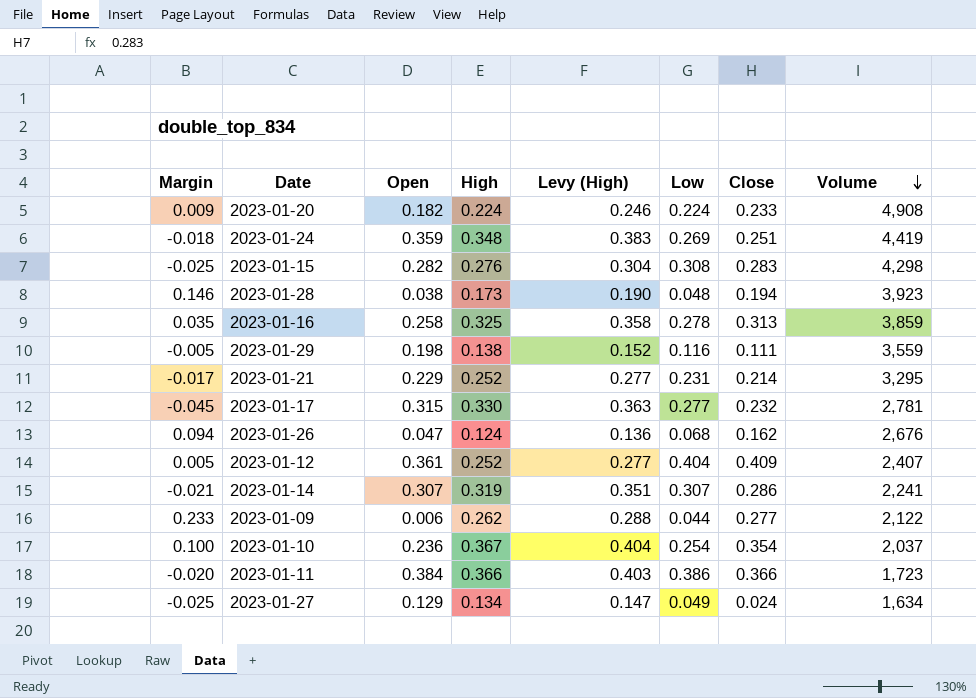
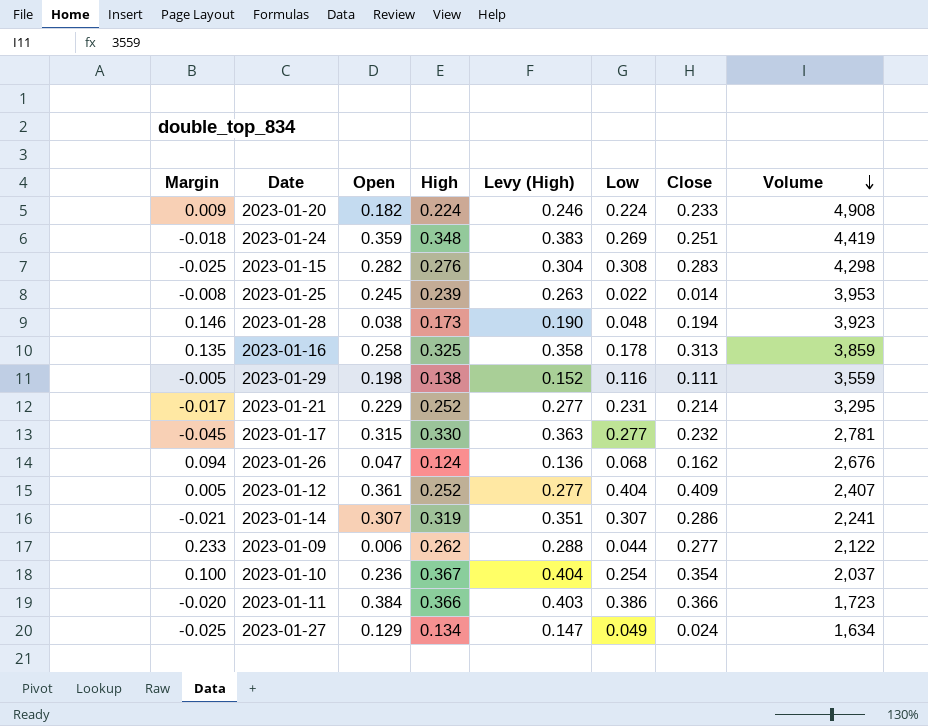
row 2023-01-25: none -> -0.008 | 0.245 | 0.239 | 0.263 | 0.022 | 0.014 | 3,953
2023-01-16 | Margin: 0.035 -> 0.135
2023-01-16 | Low: 0.278 -> 0.178

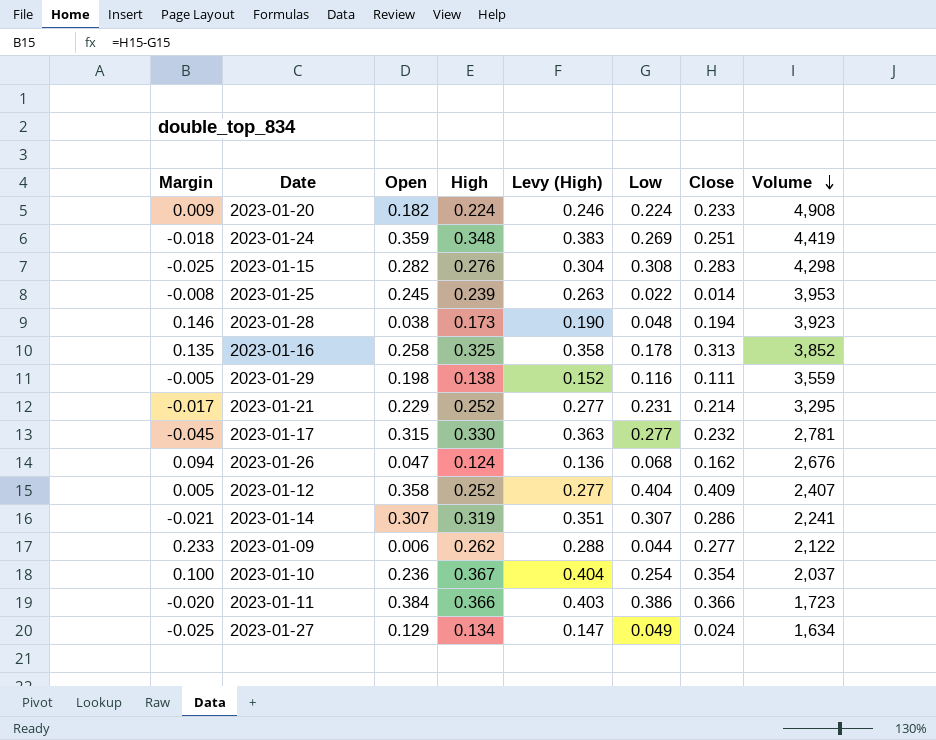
2023-01-16 | Volume: 3,859 -> 3,852
2023-01-12 | Open: 0.361 -> 0.358

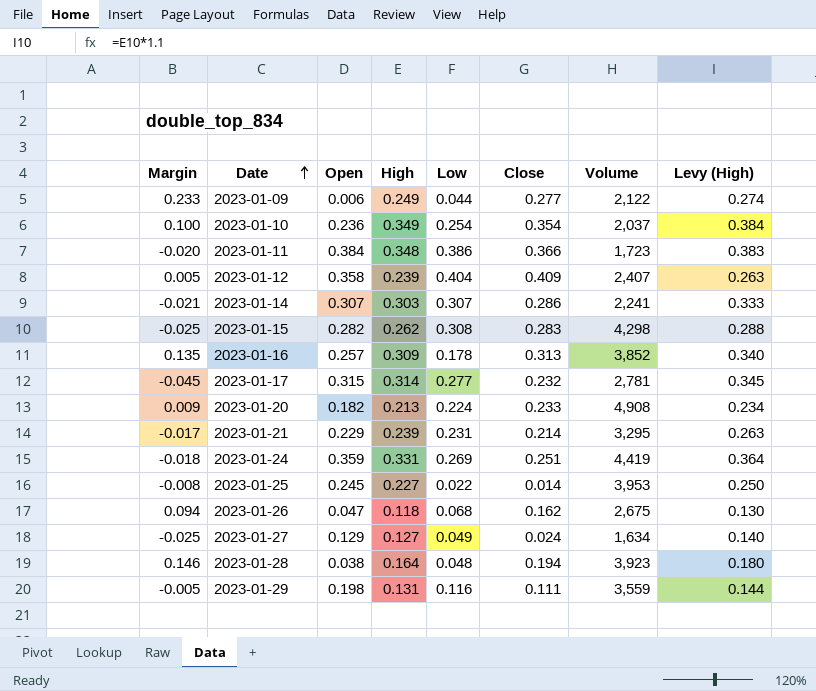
row order: Volume descending -> Date ascending
column Levy (High) | position: 5 -> 8
2023-01-09 | High: 0.262 -> 0.249
2023-01-09 | Levy (High): 0.288 -> 0.274
2023-01-10 | High: 0.367 -> 0.349
2023-01-10 | Levy (High): 0.404 -> 0.384
2023-01-11 | High: 0.366 -> 0.348
2023-01-11 | Levy (High): 0.403 -> 0.383
2023-01-12 | High: 0.252 -> 0.239
2023-01-12 | Levy (High): 0.277 -> 0.263
2023-01-14 | High: 0.319 -> 0.303
2023-01-14 | Levy (High): 0.351 -> 0.333
2023-01-15 | High: 0.276 -> 0.262
2023-01-15 | Levy (High): 0.304 -> 0.288
2023-01-16 | Open: 0.258 -> 0.257
2023-01-16 | High: 0.325 -> 0.309
2023-01-16 | Levy (High): 0.358 -> 0.340
2023-01-17 | High: 0.330 -> 0.314
2023-01-17 | Levy (High): 0.363 -> 0.345
2023-01-20 | High: 0.224 -> 0.213
2023-01-20 | Levy (High): 0.246 -> 0.234
2023-01-21 | High: 0.252 -> 0.239
2023-01-21 | Levy (High): 0.277 -> 0.263
2023-01-24 | High: 0.348 -> 0.331
2023-01-24 | Levy (High): 0.383 -> 0.364
2023-01-25 | High: 0.239 -> 0.227
2023-01-25 | Levy (High): 0.263 -> 0.250
2023-01-26 | High: 0.124 -> 0.118
2023-01-26 | Volume: 2,676 -> 2,675
2023-01-26 | Levy (High): 0.136 -> 0.130
2023-01-27 | High: 0.134 -> 0.127
2023-01-27 | Levy (High): 0.147 -> 0.140
2023-01-28 | High: 0.173 -> 0.164
2023-01-28 | Levy (High): 0.190 -> 0.180
2023-01-29 | High: 0.138 -> 0.131
2023-01-29 | Levy (High): 0.152 -> 0.144

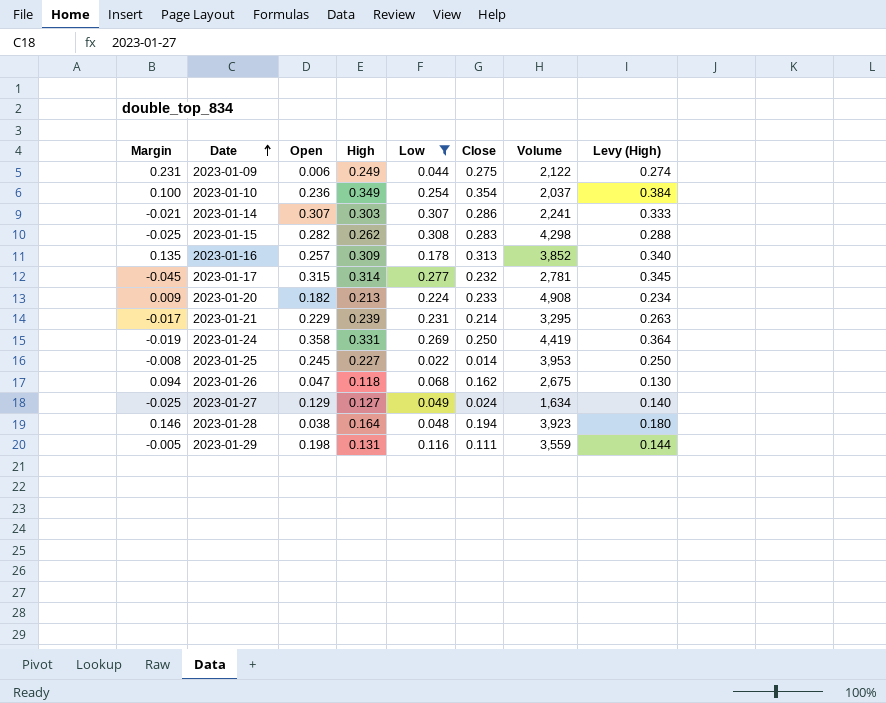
filter: none -> Low <= 0.308
2023-01-09 | Margin: 0.233 -> 0.231
2023-01-09 | Close: 0.277 -> 0.275
2023-01-24 | Margin: -0.018 -> -0.019
2023-01-24 | Open: 0.359 -> 0.358
2023-01-24 | Close: 0.251 -> 0.250

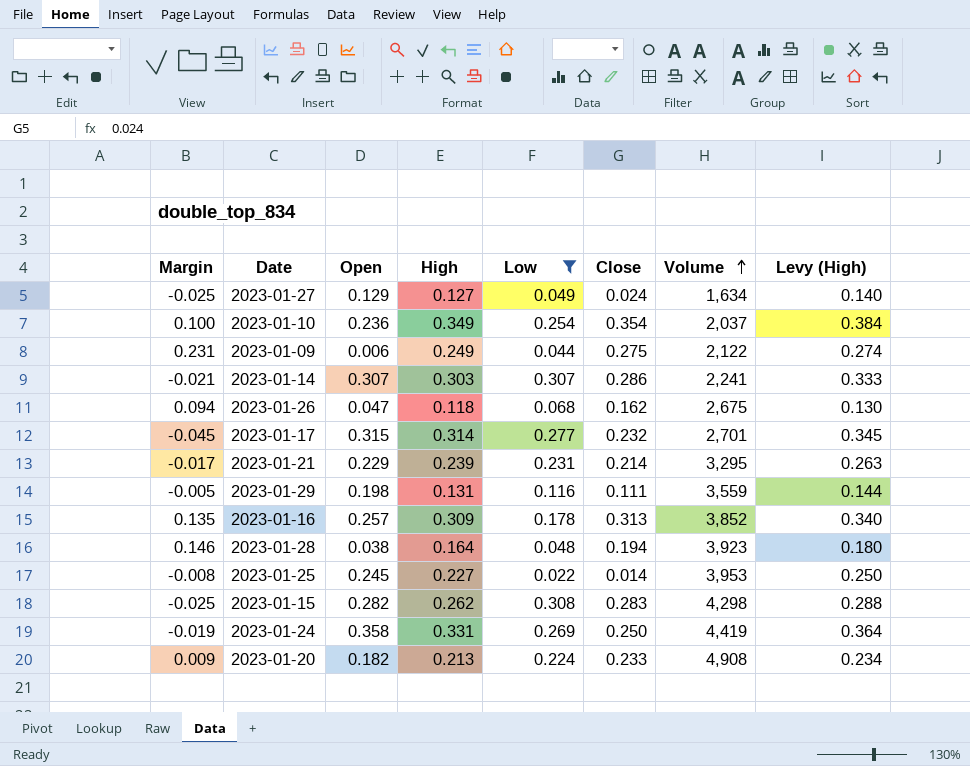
row order: Date ascending -> Volume ascending
2023-01-17 | Volume: 2,781 -> 2,701

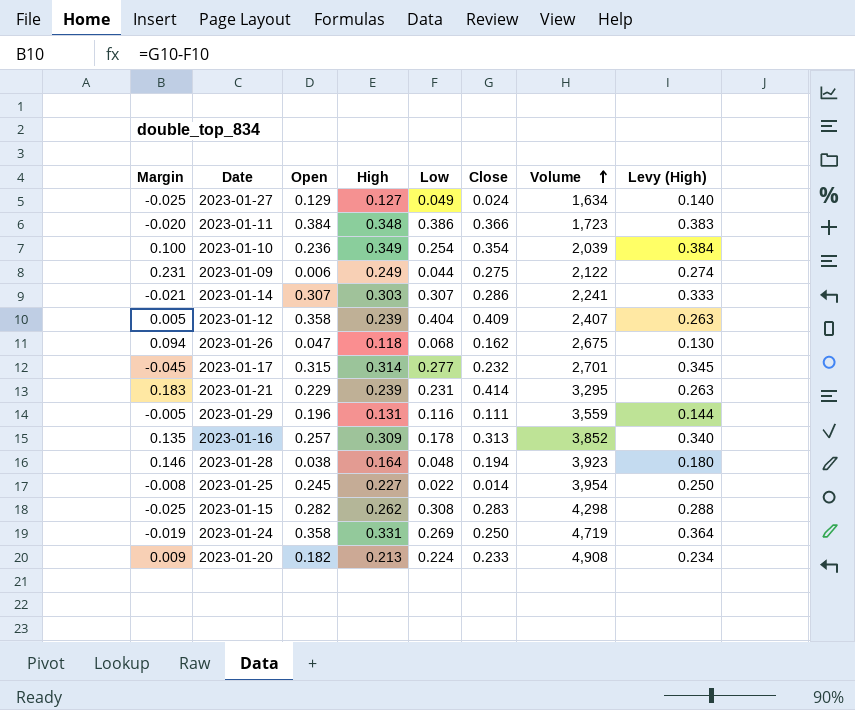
filter: Low <= 0.308 -> none
2023-01-10 | Volume: 2,037 -> 2,039
2023-01-21 | Margin: -0.017 -> 0.183
2023-01-21 | Close: 0.214 -> 0.414
2023-01-29 | Open: 0.198 -> 0.196
2023-01-25 | Volume: 3,953 -> 3,954
2023-01-24 | Volume: 4,419 -> 4,719

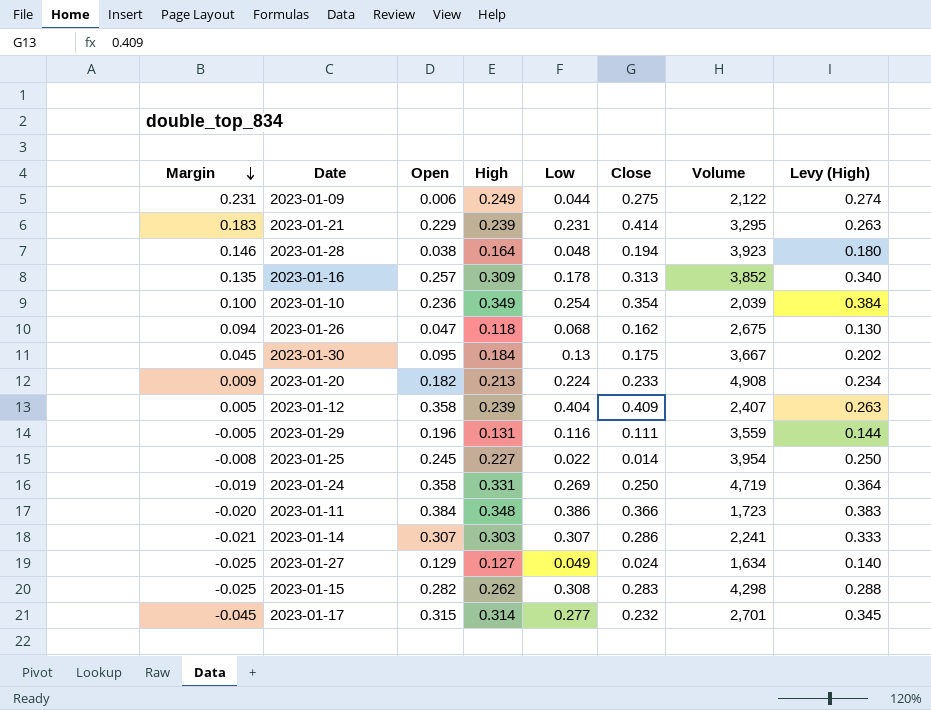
row order: Volume ascending -> Margin descending
row 2023-01-30: none -> 0.045 | 0.095 | 0.184 | 0.13 | 0.175 | 3,667 | 0.202

